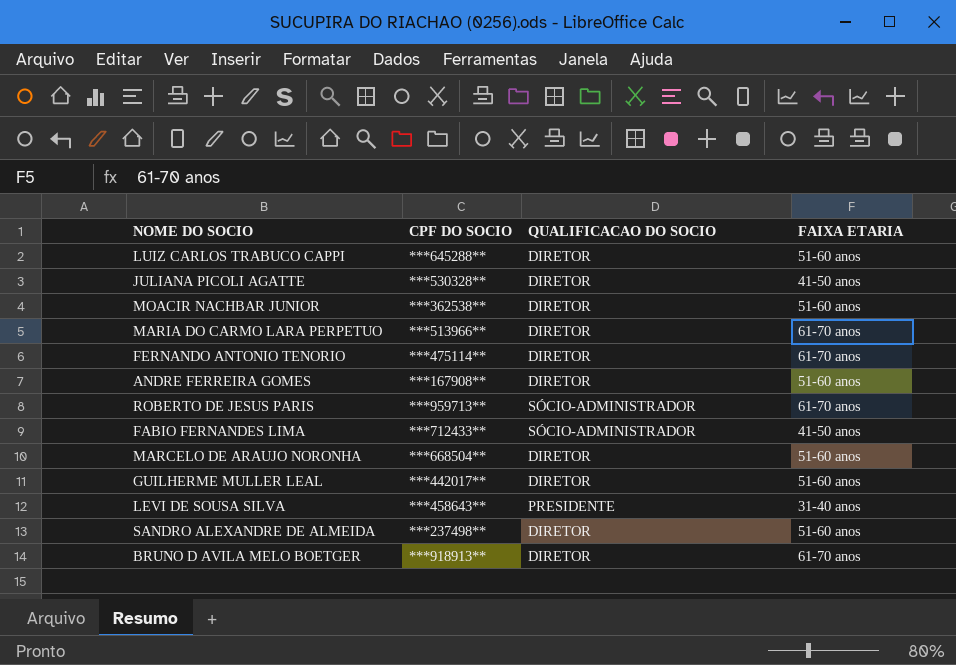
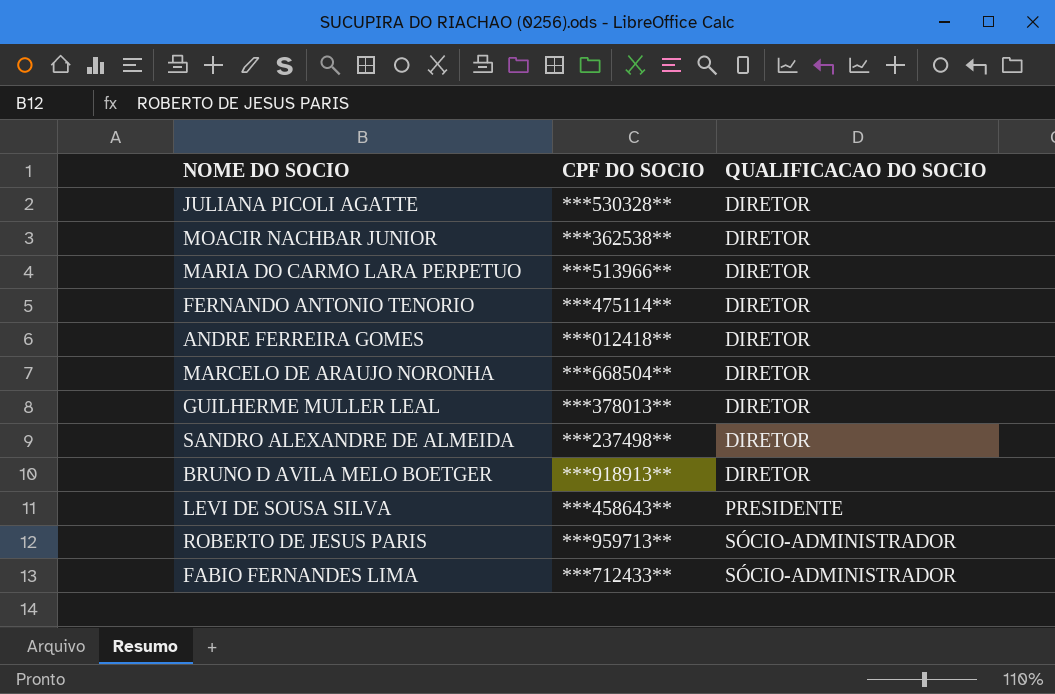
row order: none -> QUALIFICACAO DO SOCIO ascending
column FAIXA ETARIA | position: 4 -> none
row LUIZ CARLOS TRABUCO CAPPI: ***645288** | DIRETOR | 51-60 anos -> none
ANDRE FERREIRA GOMES | CPF DO SOCIO: ***167908** -> ***012418**
GUILHERME MULLER LEAL | CPF DO SOCIO: ***442017** -> ***378013**

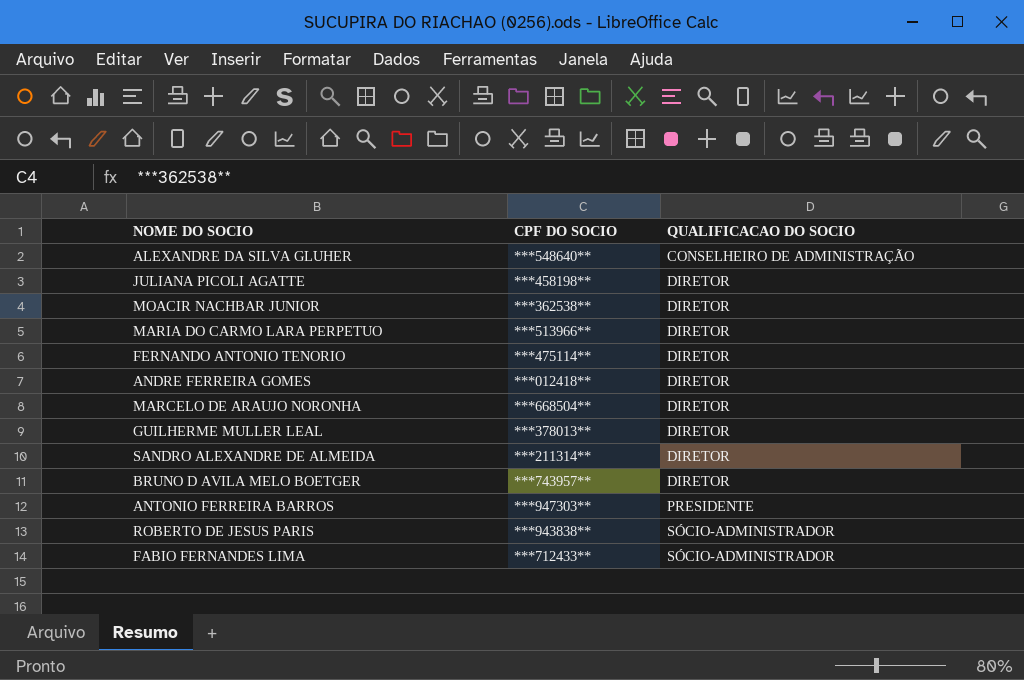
row LEVI DE SOUSA SILVA: ***458643** | PRESIDENTE -> none
row ALEXANDRE DA SILVA GLUHER: none -> ***548640** | CONSELHEIRO DE ADMINISTRAÇÃO
JULIANA PICOLI AGATTE | CPF DO SOCIO: ***530328** -> ***458198**
SANDRO ALEXANDRE DE ALMEIDA | CPF DO SOCIO: ***237498** -> ***211314**
BRUNO D AVILA MELO BOETGER | CPF DO SOCIO: ***918913** -> ***743957**
row ANTONIO FERREIRA BARROS: none -> ***947303** | PRESIDENTE
ROBERTO DE JESUS PARIS | CPF DO SOCIO: ***959713** -> ***943838**

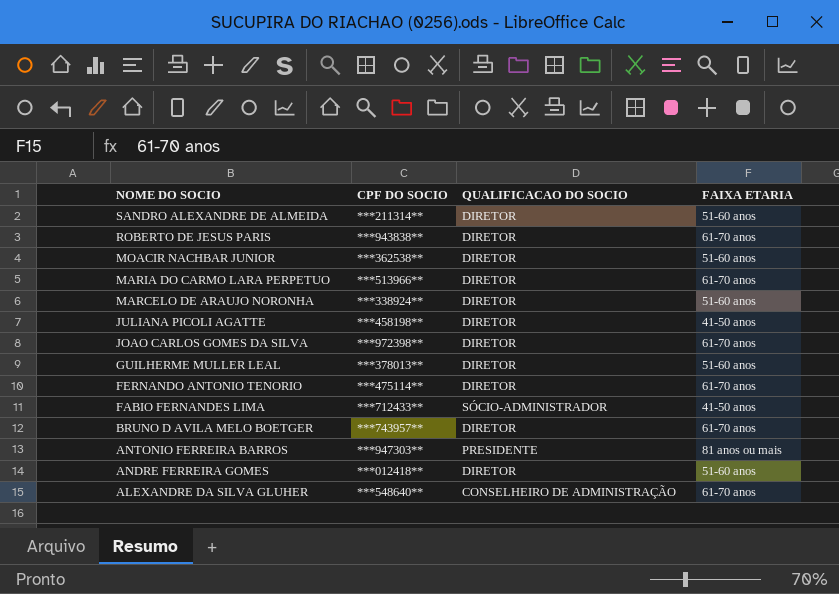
row order: QUALIFICACAO DO SOCIO ascending -> NOME DO SOCIO descending
column FAIXA ETARIA | position: none -> 4
ROBERTO DE JESUS PARIS | QUALIFICACAO DO SOCIO: SÓCIO-ADMINISTRADOR -> DIRETOR
MARCELO DE ARAUJO NORONHA | CPF DO SOCIO: ***668504** -> ***338924**
row JOAO CARLOS GOMES DA SILVA: none -> ***972398** | DIRETOR | 61-70 anos

